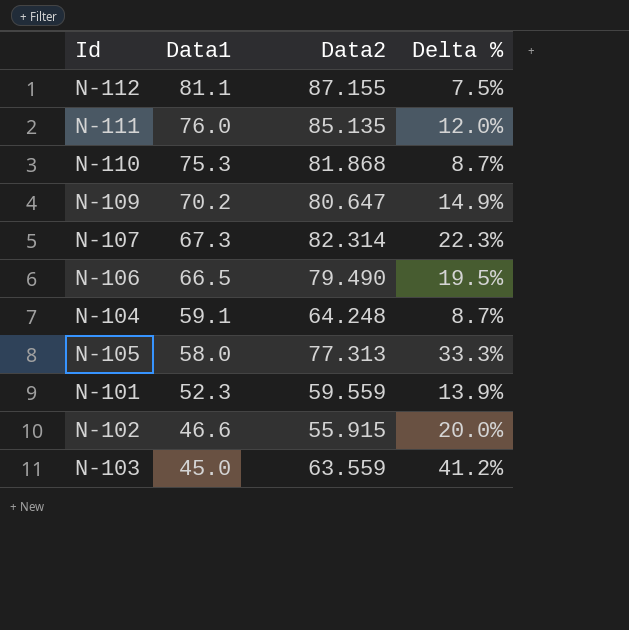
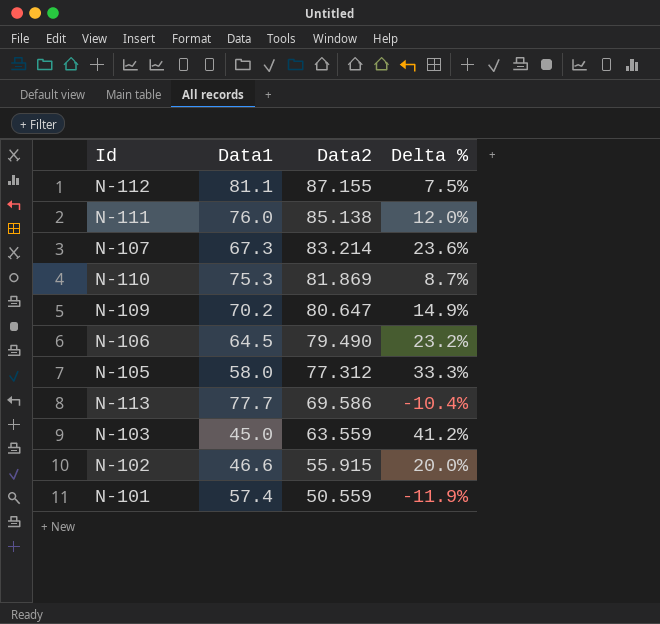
row order: Data1 descending -> Data2 descending
row N-104: 59.1 | 64.248 | 8.7% -> none
N-111 | Data2: 85.135 -> 85.138
N-107 | Data2: 82.314 -> 83.214
N-107 | Delta %: 22.3% -> 23.6%
N-110 | Data2: 81.868 -> 81.869
N-106 | Data1: 66.5 -> 64.5
N-106 | Delta %: 19.5% -> 23.2%
N-105 | Data2: 77.313 -> 77.312
row N-113: none -> 77.7 | 69.586 | -10.4%
N-101 | Data1: 52.3 -> 57.4
N-101 | Data2: 59.559 -> 50.559
N-101 | Delta %: 13.9% -> -11.9%

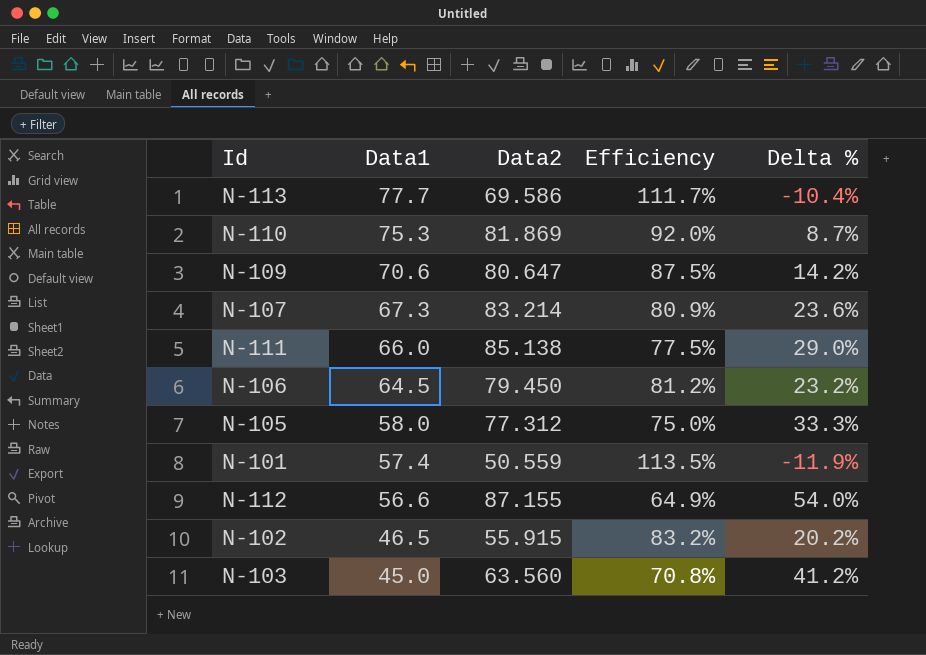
row order: Data2 descending -> Data1 descending
column Efficiency | formula: none -> [Data1] / [Data2]
N-109 | Data1: 70.2 -> 70.6
N-109 | Delta %: 14.9% -> 14.2%
N-111 | Data1: 76.0 -> 66.0
N-111 | Delta %: 12.0% -> 29.0%
N-106 | Data2: 79.490 -> 79.450
N-112 | Data1: 81.1 -> 56.6
N-112 | Delta %: 7.5% -> 54.0%
N-102 | Data1: 46.6 -> 46.5
N-102 | Delta %: 20.0% -> 20.2%
N-103 | Data2: 63.559 -> 63.560

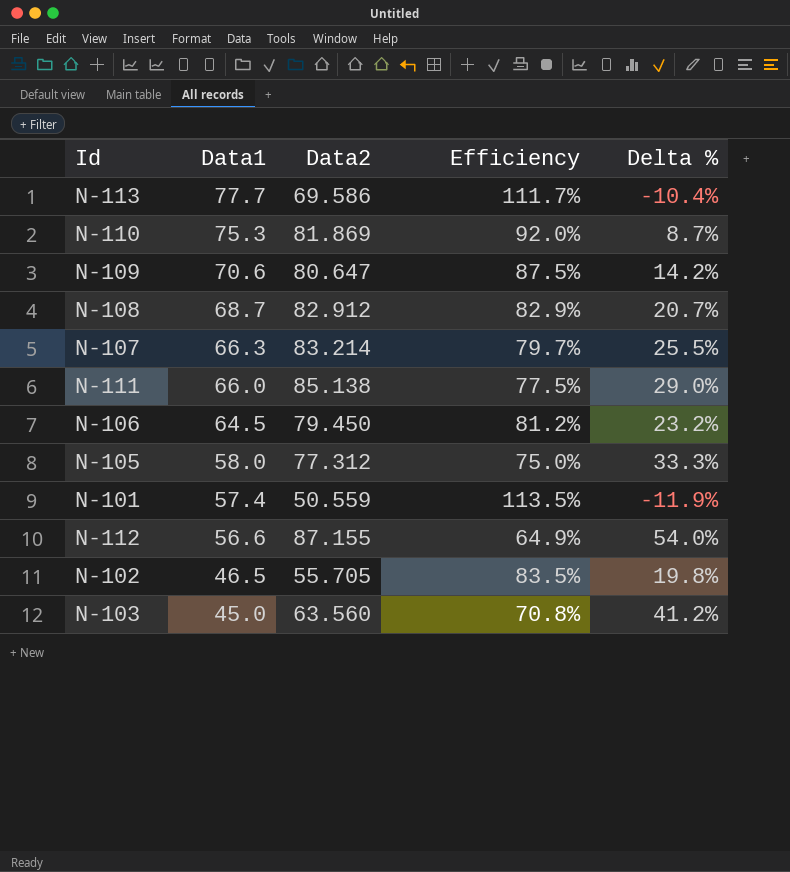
row N-108: none -> 68.7 | 82.912 | 82.9% | 20.7%
N-107 | Data1: 67.3 -> 66.3
N-107 | Efficiency: 80.9% -> 79.7%
N-107 | Delta %: 23.6% -> 25.5%
N-102 | Data2: 55.915 -> 55.705
N-102 | Efficiency: 83.2% -> 83.5%
N-102 | Delta %: 20.2% -> 19.8%

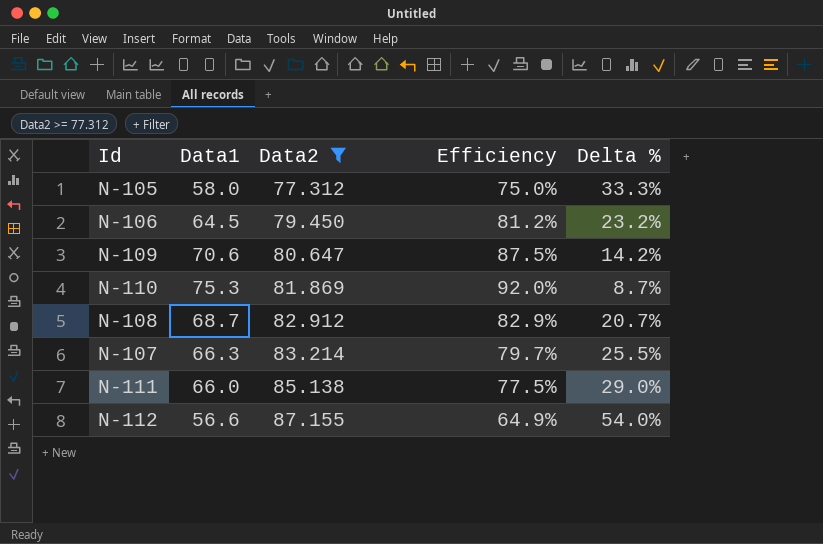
filter: none -> Data2 >= 77.312
row order: Data1 descending -> Data2 ascending

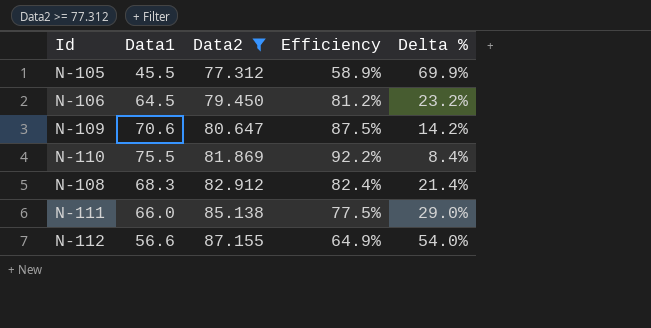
row N-107: 66.3 | 83.214 | 79.7% | 25.5% -> none
N-105 | Data1: 58.0 -> 45.5
N-105 | Efficiency: 75.0% -> 58.9%
N-105 | Delta %: 33.3% -> 69.9%
N-110 | Data1: 75.3 -> 75.5
N-110 | Efficiency: 92.0% -> 92.2%
N-110 | Delta %: 8.7% -> 8.4%
N-108 | Data1: 68.7 -> 68.3
N-108 | Efficiency: 82.9% -> 82.4%
N-108 | Delta %: 20.7% -> 21.4%

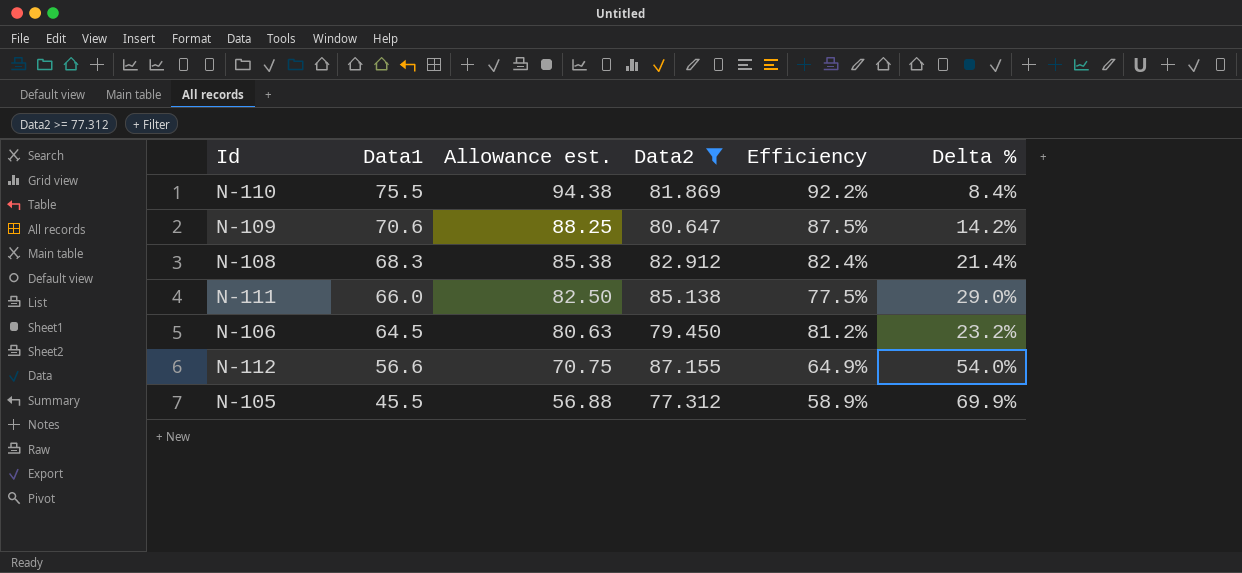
row order: Data2 ascending -> Data1 descending
column Allowance est. | formula: none -> [Data1] * 1.25

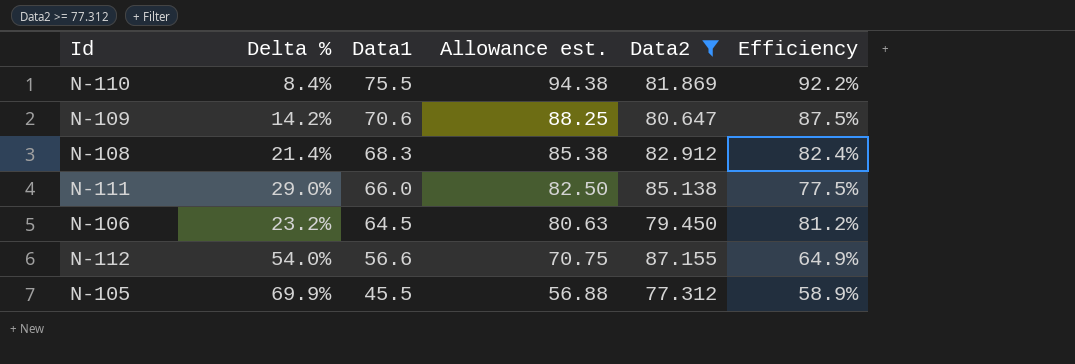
column Delta % | position: 6 -> 2

